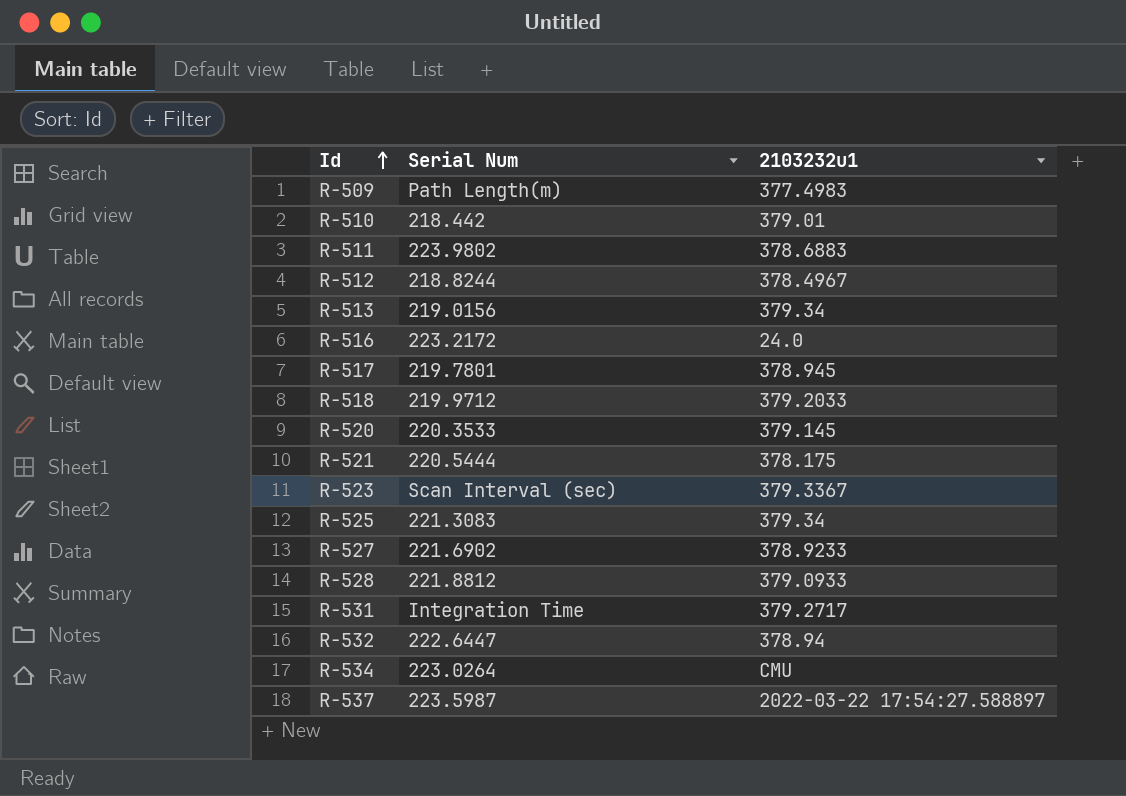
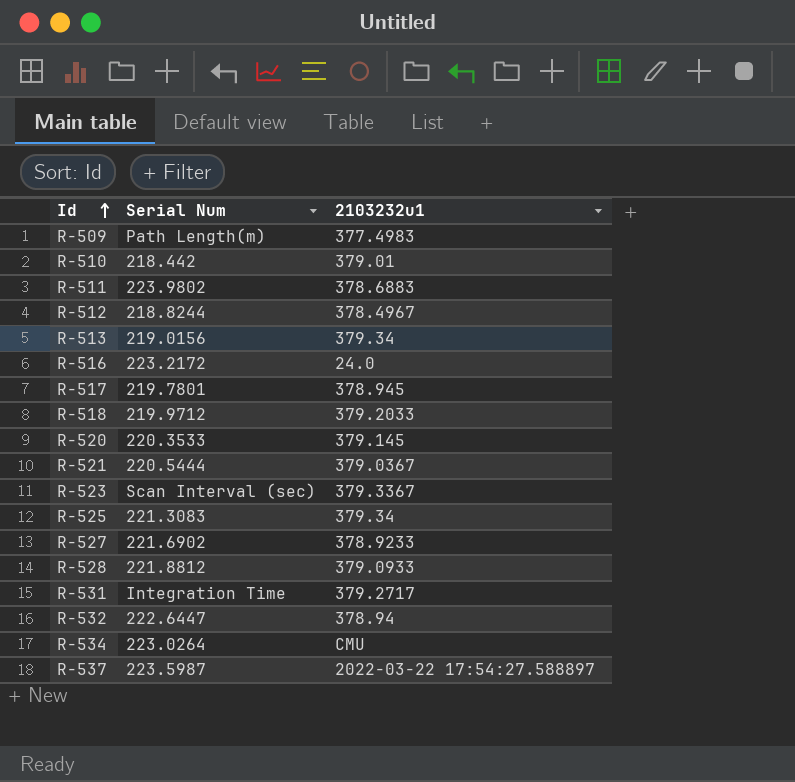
R-521 | 2103232u1: 378.175 -> 379.0367

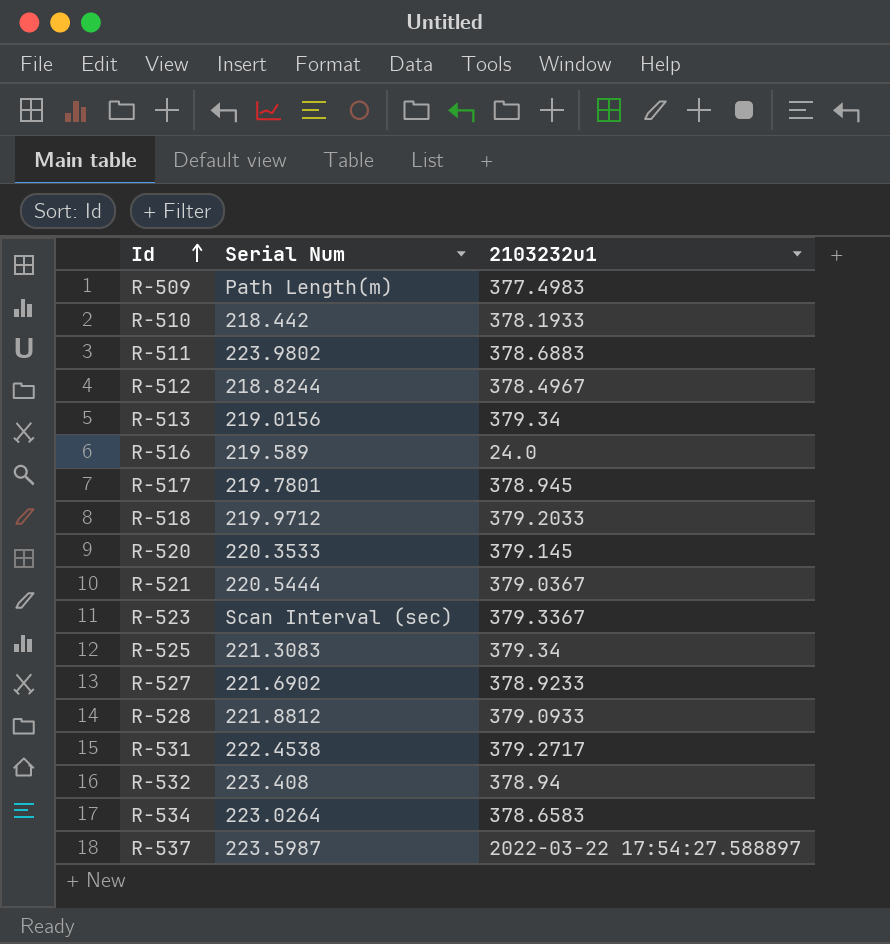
R-510 | 2103232u1: 379.01 -> 378.1933
R-516 | Serial Num: 223.2172 -> 219.589
R-531 | Serial Num: Integration Time -> 222.4538
R-532 | Serial Num: 222.6447 -> 223.408
R-534 | 2103232u1: CMU -> 378.6583

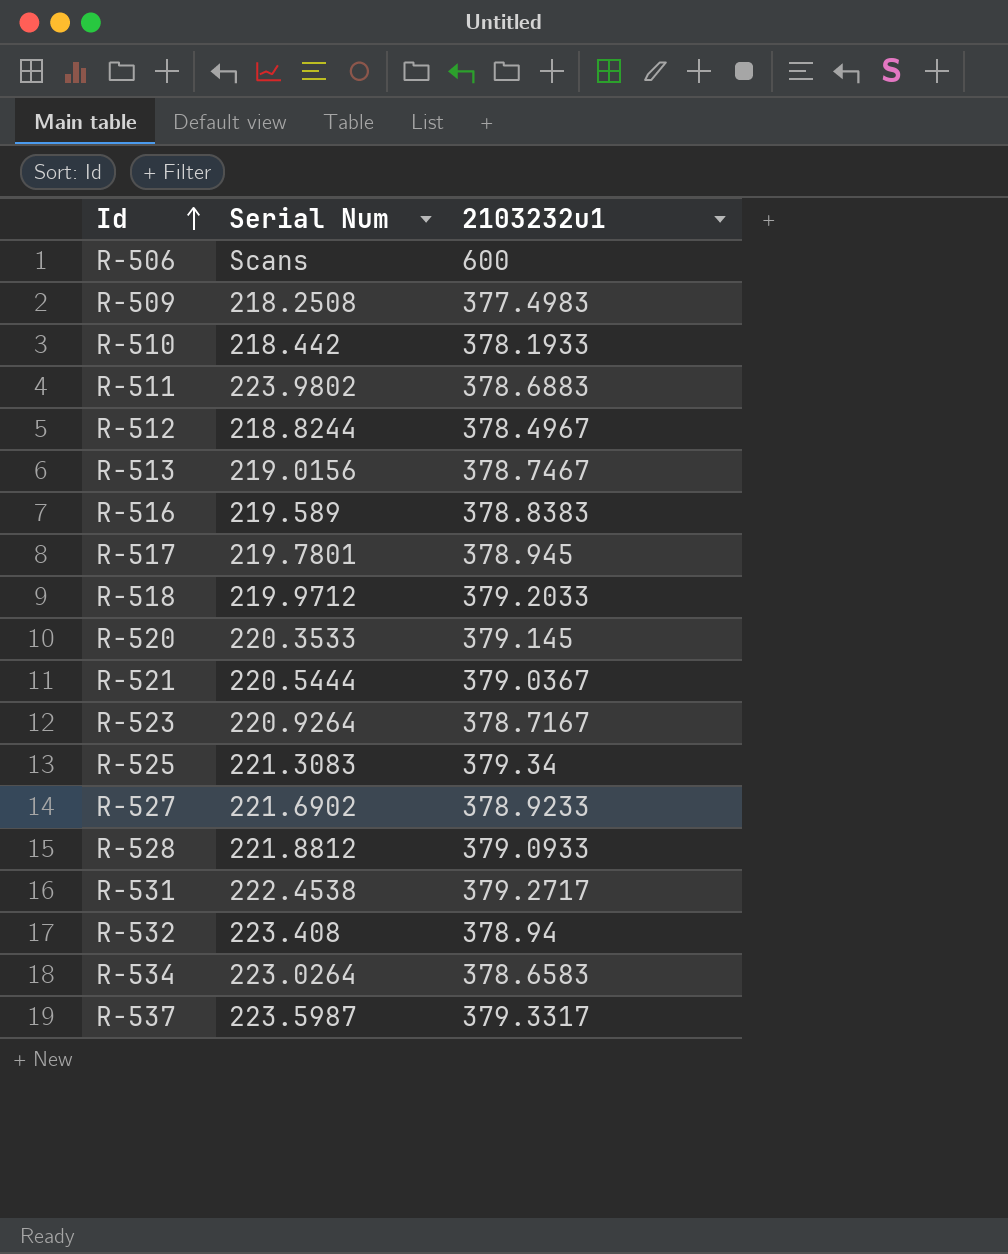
row R-506: none -> Scans | 600
R-509 | Serial Num: Path Length(m) -> 218.2508
R-513 | 2103232u1: 379.34 -> 378.7467
R-516 | 2103232u1: 24.0 -> 378.8383
R-523 | Serial Num: Scan Interval (sec) -> 220.9264
R-523 | 2103232u1: 379.3367 -> 378.7167
R-537 | 2103232u1: 2022-03-22 17:54:27.588897 -> 379.3317

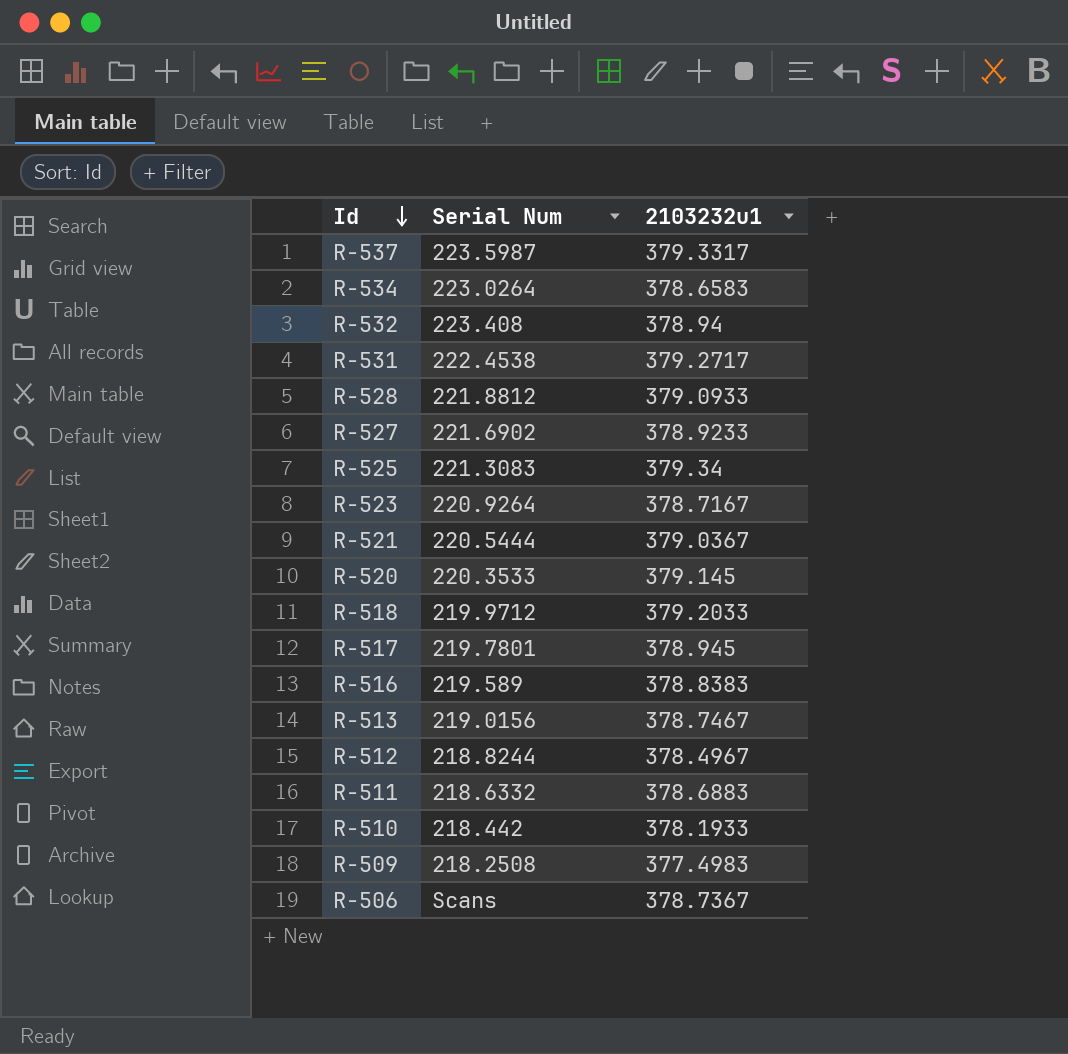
row order: Id ascending -> Id descending
R-511 | Serial Num: 223.9802 -> 218.6332
R-506 | 2103232u1: 600 -> 378.7367

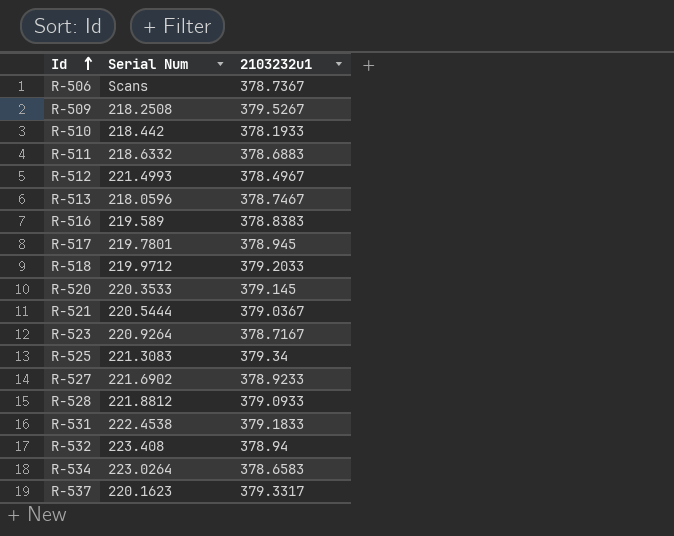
row order: Id descending -> Id ascending
R-509 | 2103232u1: 377.4983 -> 379.5267
R-512 | Serial Num: 218.8244 -> 221.4993
R-513 | Serial Num: 219.0156 -> 218.0596
R-531 | 2103232u1: 379.2717 -> 379.1833
R-537 | Serial Num: 223.5987 -> 220.1623

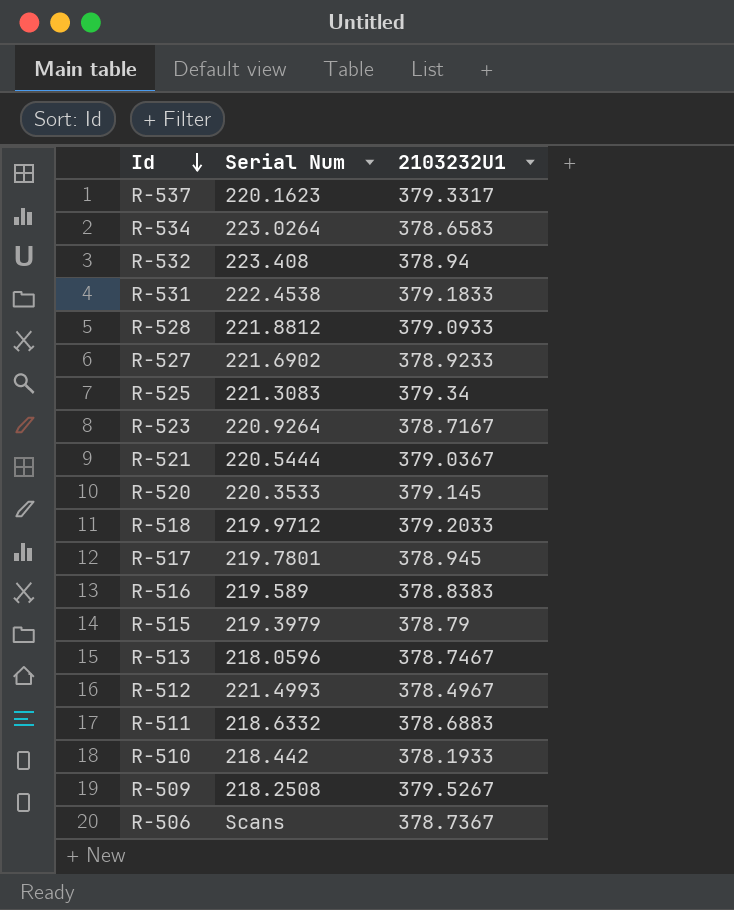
row order: Id ascending -> Id descending
column name: 2103232u1 -> 2103232U1
row R-515: none -> 219.3979 | 378.79

